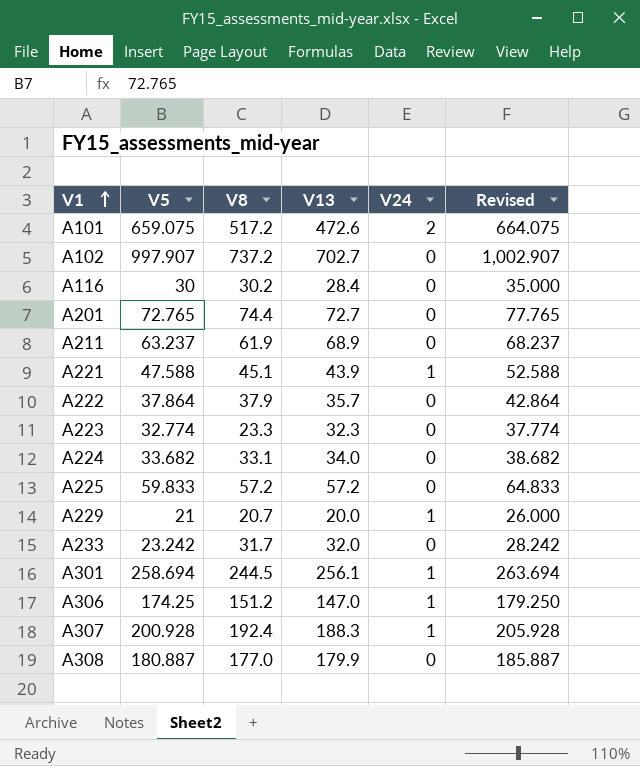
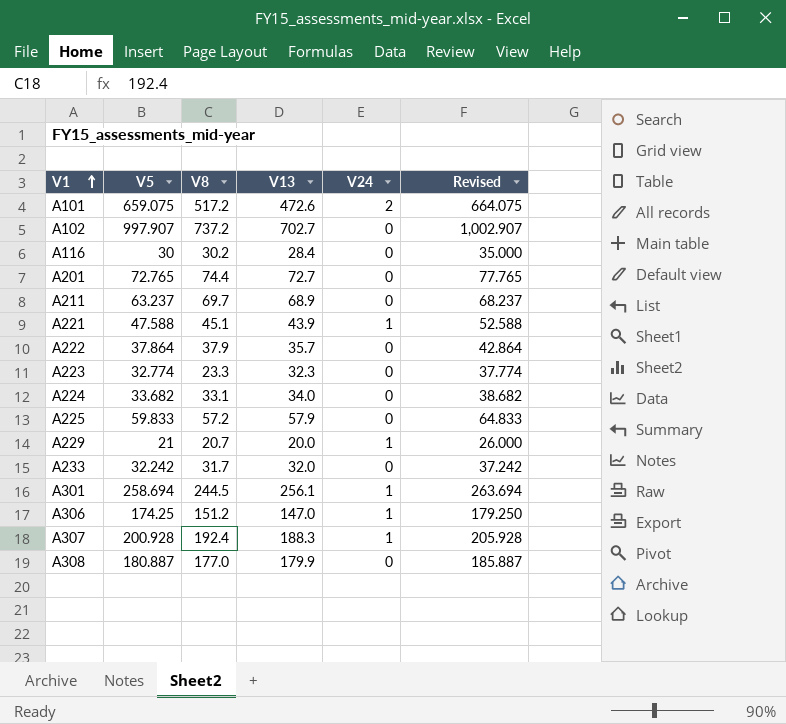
A211 | V8: 61.9 -> 69.7
A225 | V13: 57.2 -> 57.9
A233 | V5: 23.242 -> 32.242
A233 | Revised: 28.242 -> 37.242

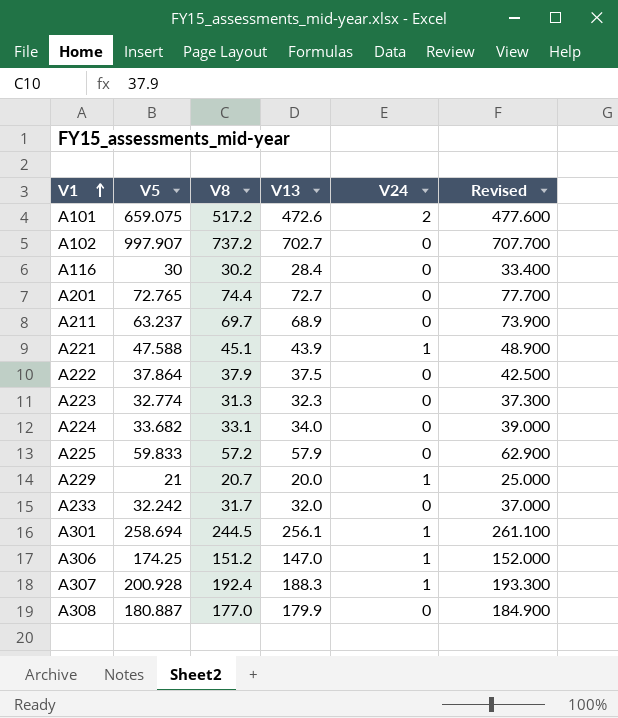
column Revised | formula: [V5] + 5 -> [V13] + 5
A222 | V13: 35.7 -> 37.5
A223 | V8: 23.3 -> 31.3

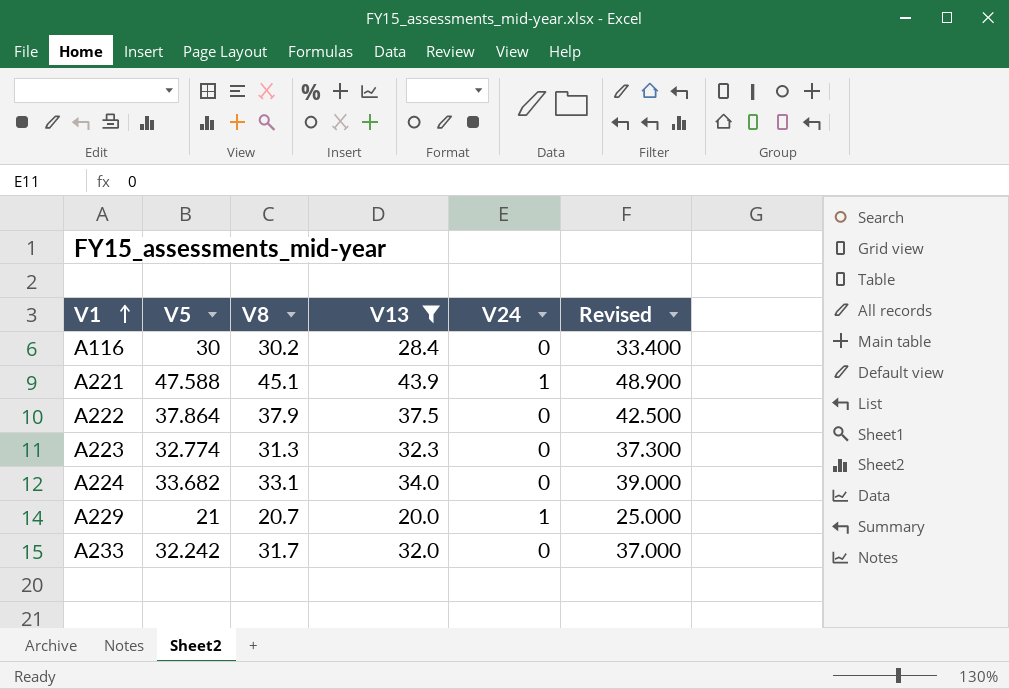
filter: none -> V13 <= 43.9

